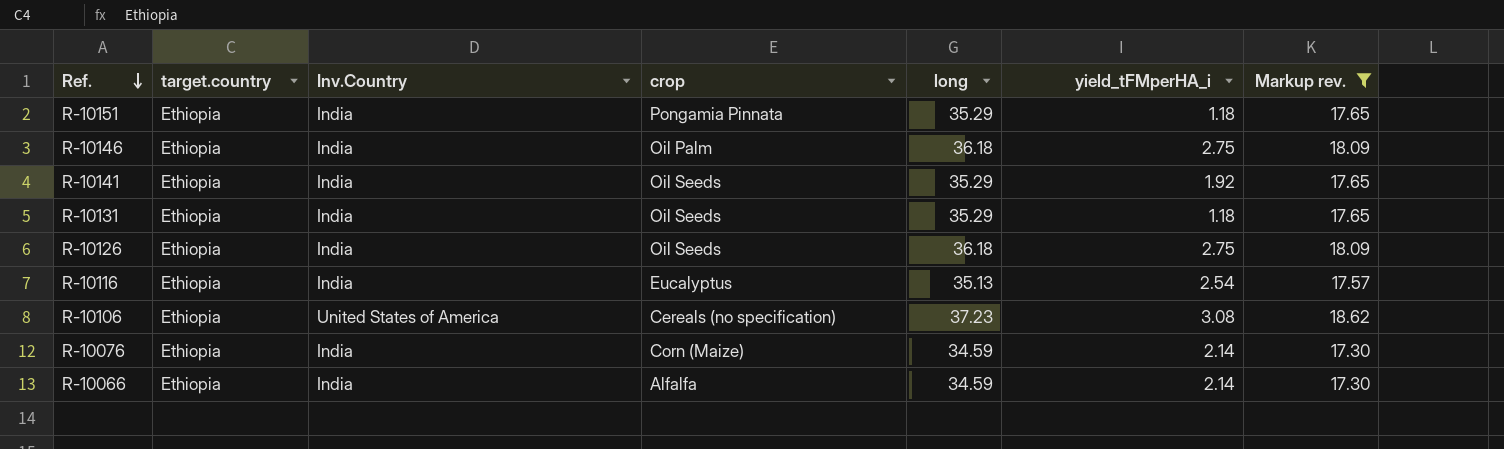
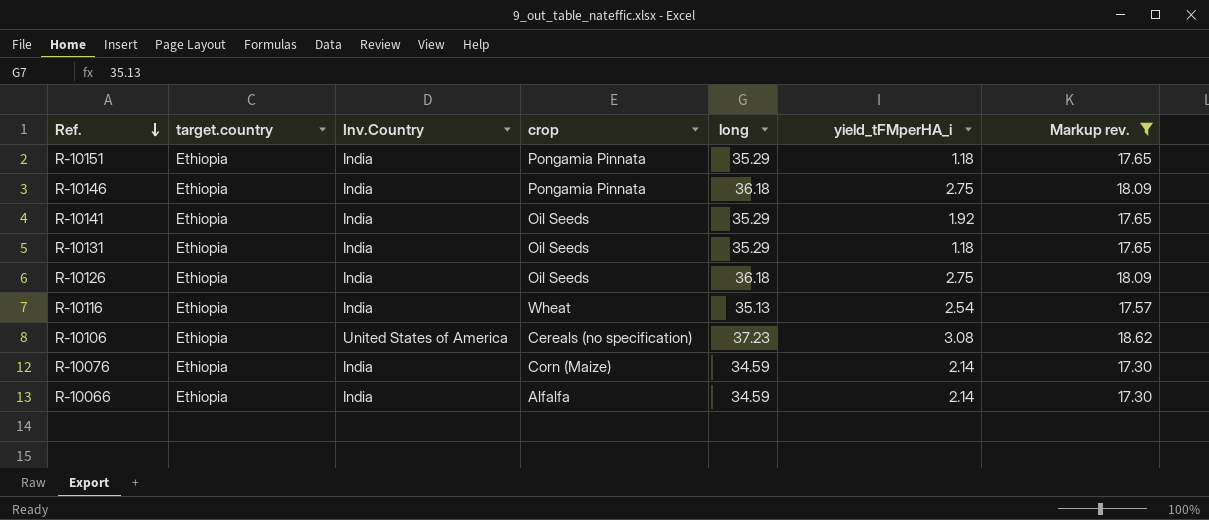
R-10146 | crop: Oil Palm -> Pongamia Pinnata
R-10116 | crop: Eucalyptus -> Wheat

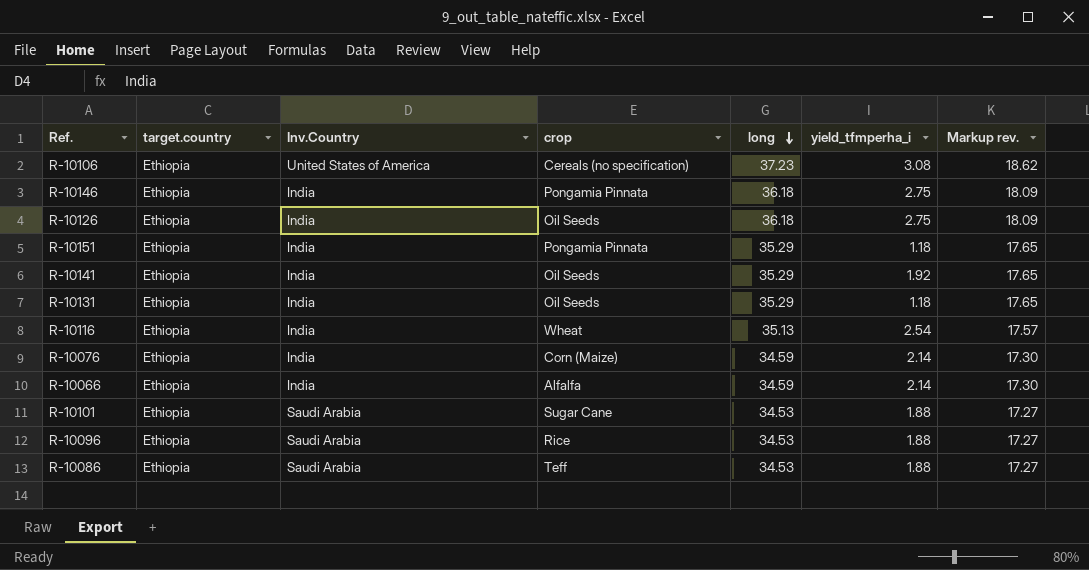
filter: Markup rev. != 17.27 -> none
row order: Ref. descending -> long descending
column name: yield_tFMperHA_i -> yield_tfmperha_i

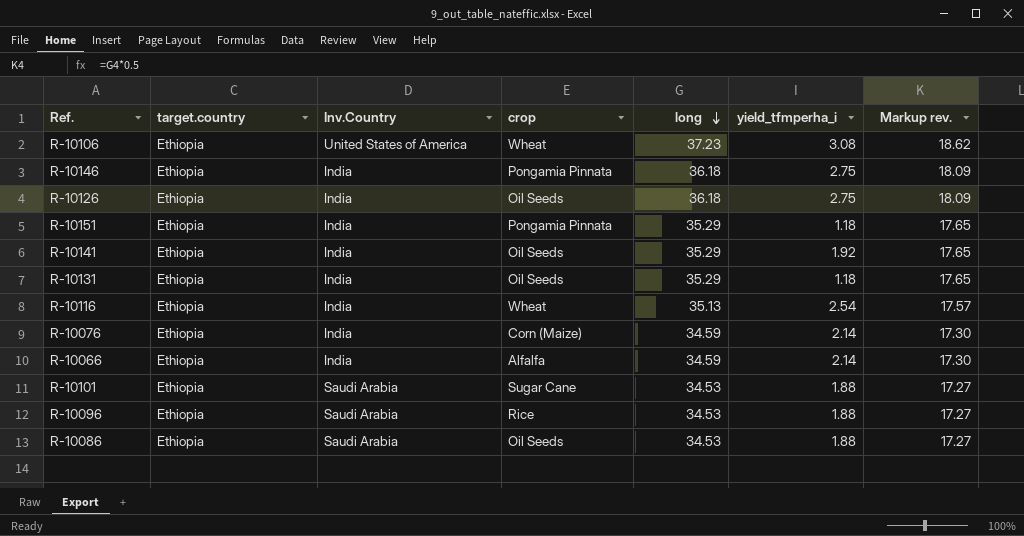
R-10106 | crop: Cereals (no specification) -> Wheat
R-10086 | crop: Teff -> Oil Seeds

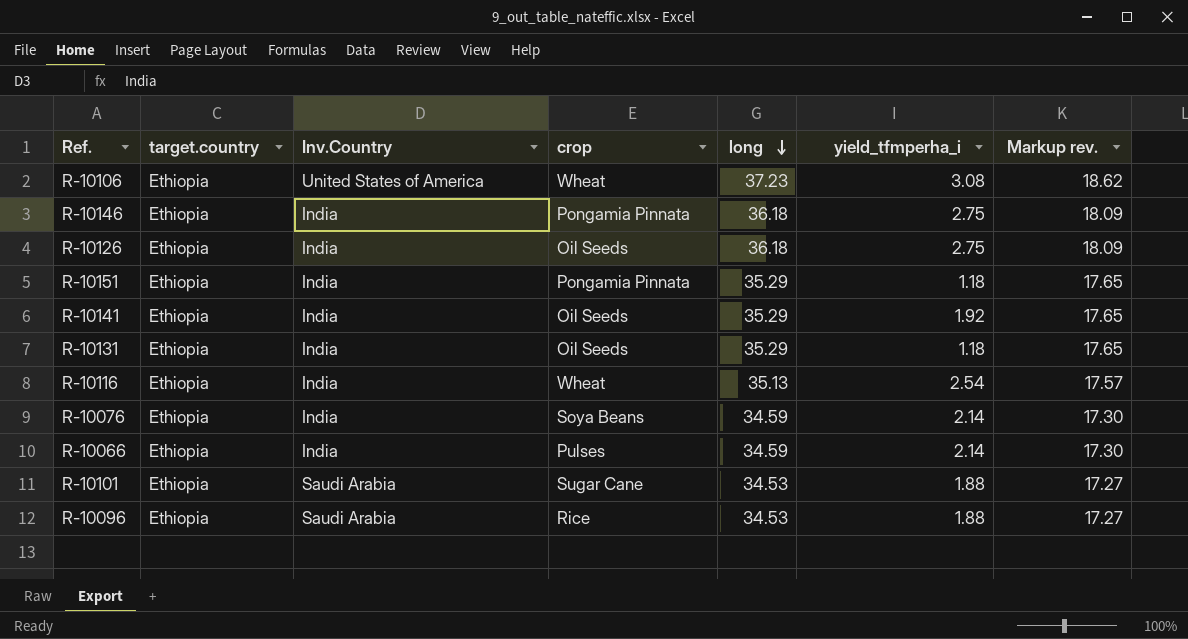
row R-10086: Ethiopia | Saudi Arabia | Oil Seeds | 34.53 | 1.88 | 17.27 -> none
R-10076 | crop: Corn (Maize) -> Soya Beans
R-10066 | crop: Alfalfa -> Pulses

